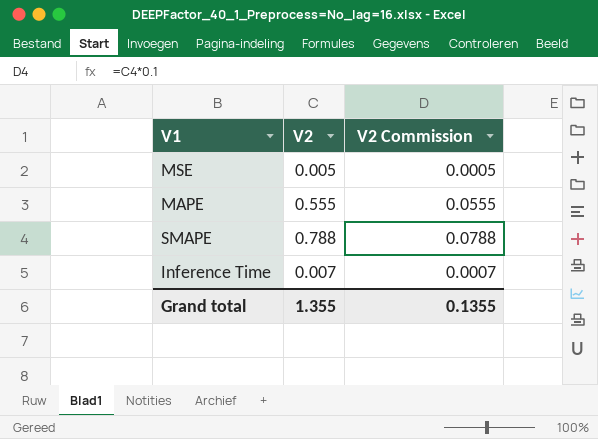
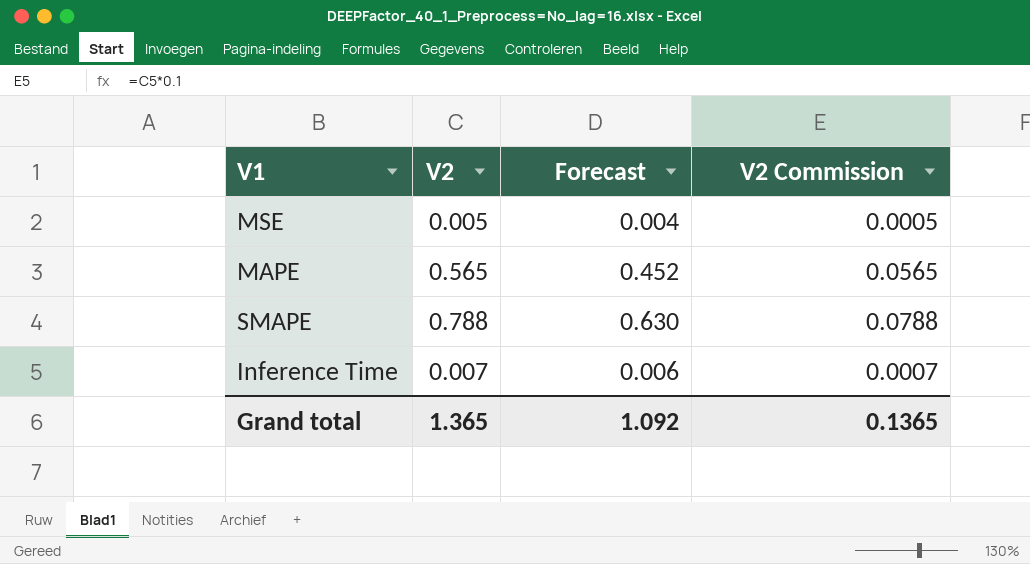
column Forecast | formula: none -> [V2] * 0.8
MAPE | V2: 0.555 -> 0.565
MAPE | V2 Commission: 0.0555 -> 0.0565
Grand total | V2: 1.355 -> 1.365
Grand total | V2 Commission: 0.1355 -> 0.1365

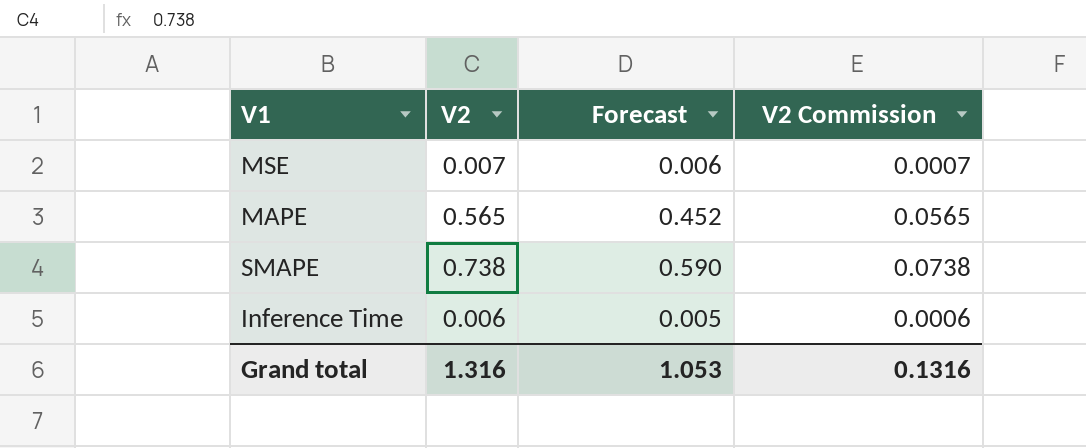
MSE | V2: 0.005 -> 0.007
MSE | Forecast: 0.004 -> 0.006
MSE | V2 Commission: 0.0005 -> 0.0007
SMAPE | V2: 0.788 -> 0.738
SMAPE | Forecast: 0.630 -> 0.590
SMAPE | V2 Commission: 0.0788 -> 0.0738
Inference Time | V2: 0.007 -> 0.006
Inference Time | Forecast: 0.006 -> 0.005
Inference Time | V2 Commission: 0.0007 -> 0.0006
Grand total | V2: 1.365 -> 1.316
Grand total | Forecast: 1.092 -> 1.053
Grand total | V2 Commission: 0.1365 -> 0.1316

